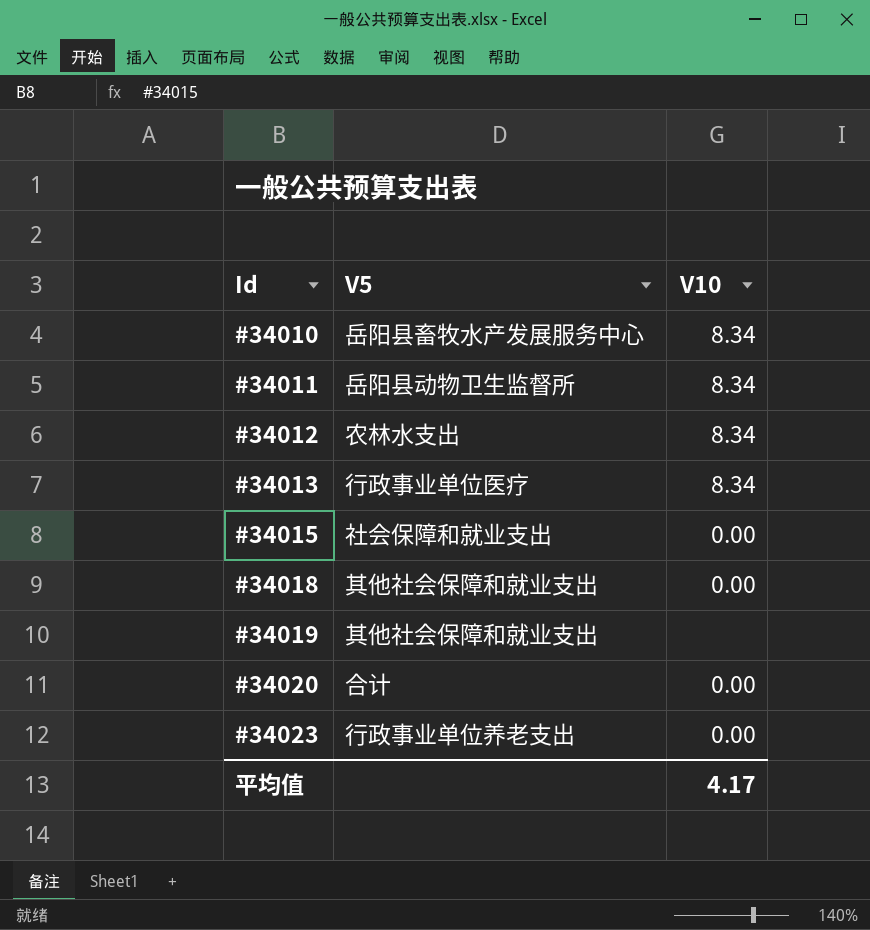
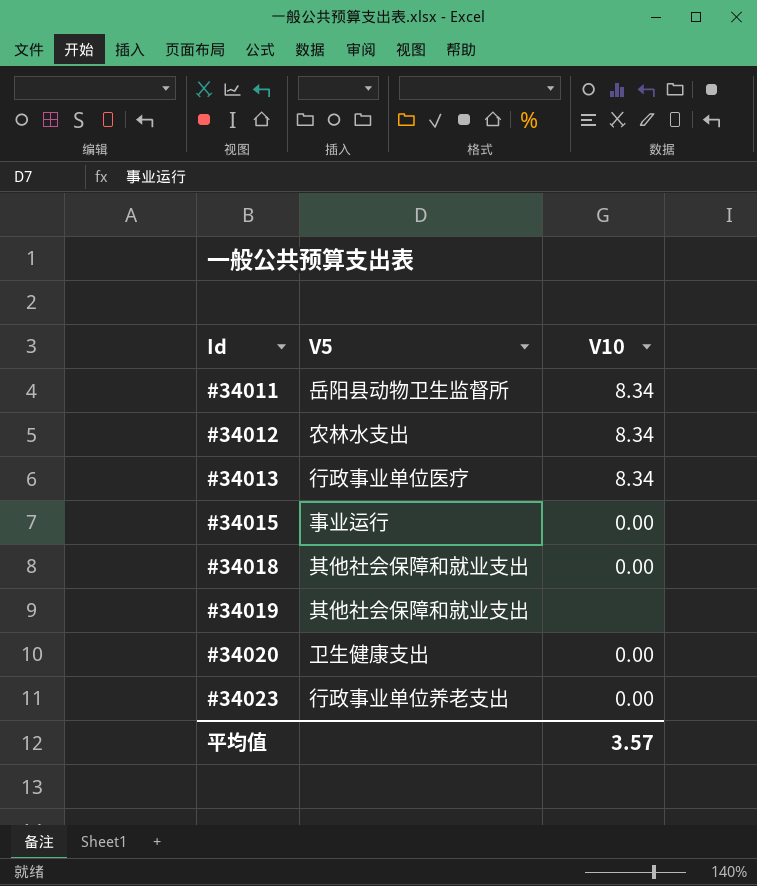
row #34010: 岳阳县畜牧水产发展服务中心 | 8.34 -> none
#34015 | V5: 社会保障和就业支出 -> 事业运行
#34020 | V5: 合计 -> 卫生健康支出
平均值 | V10: 4.17 -> 3.57

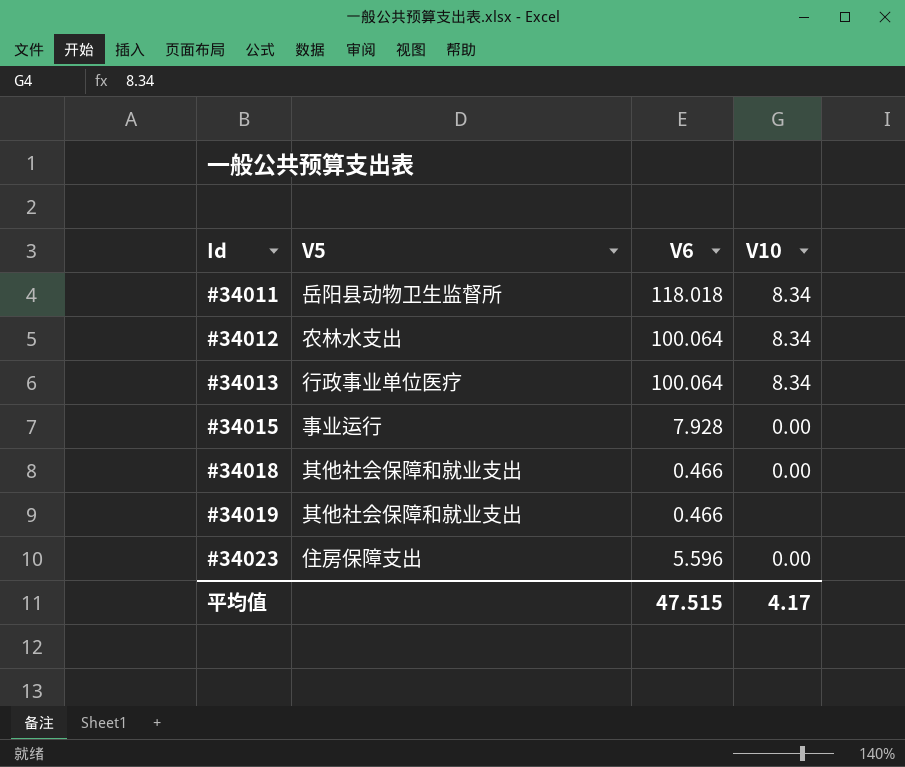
column V6 | position: none -> 3
row #34020: 卫生健康支出 | 0.00 -> none
#34023 | V5: 行政事业单位养老支出 -> 住房保障支出
平均值 | V10: 3.57 -> 4.17

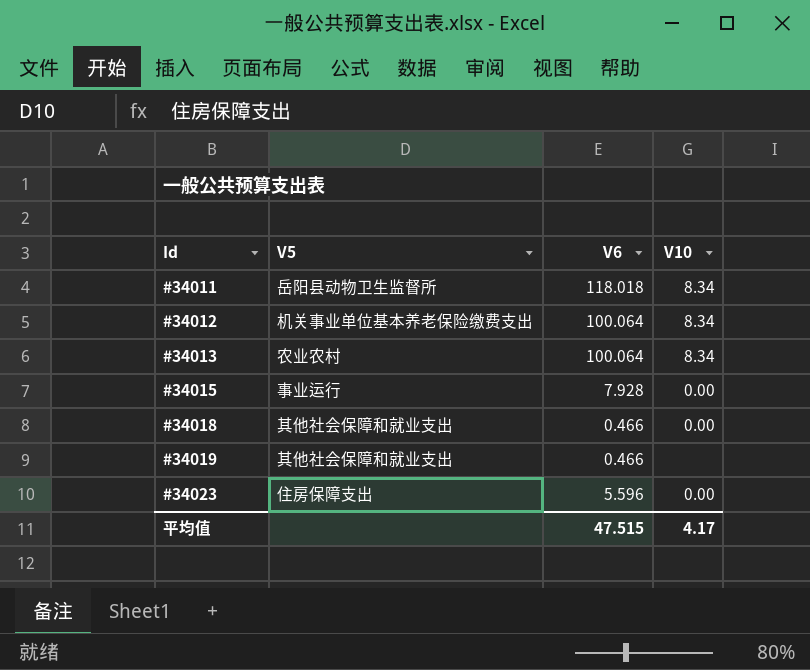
#34012 | V5: 农林水支出 -> 机关事业单位基本养老保险缴费支出
#34013 | V5: 行政事业单位医疗 -> 农业农村

